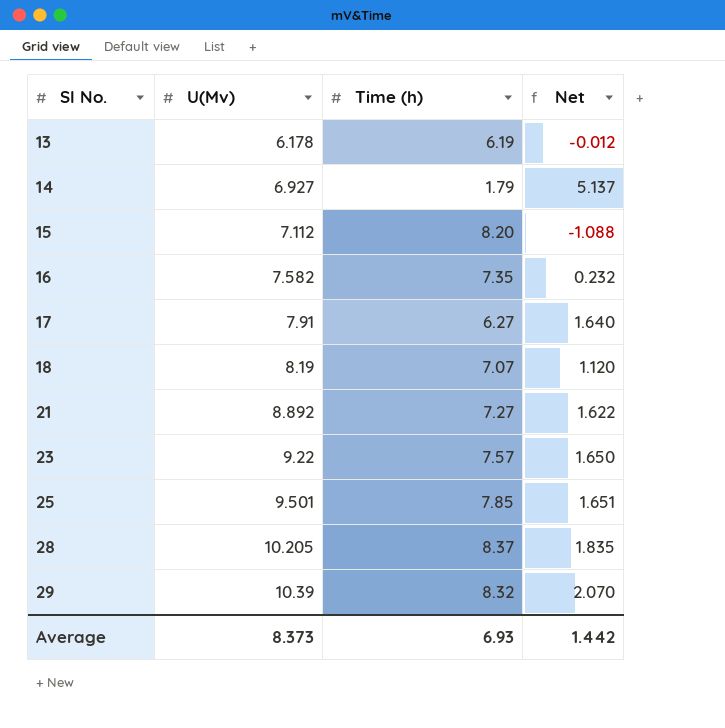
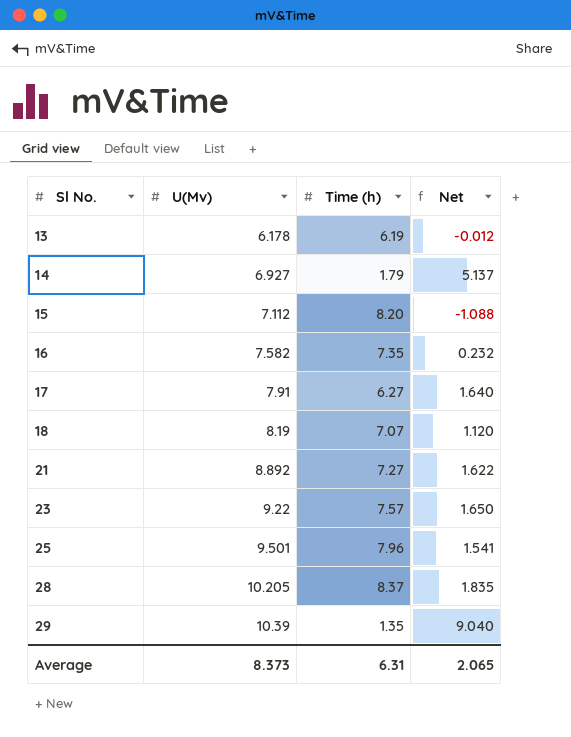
25 | Time (h): 7.85 -> 7.96
25 | Net: 1.651 -> 1.541
29 | Time (h): 8.32 -> 1.35
29 | Net: 2.070 -> 9.040
Average | Time (h): 6.93 -> 6.31
Average | Net: 1.442 -> 2.065

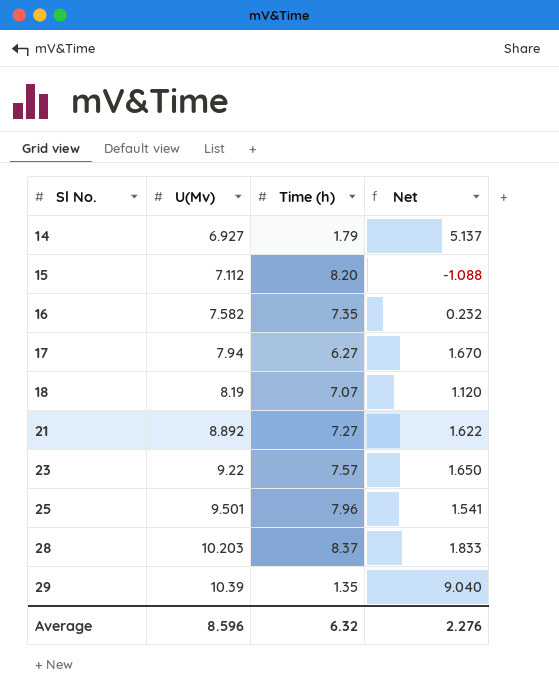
row 13: 6.178 | 6.19 | -0.012 -> none
17 | U(Mv): 7.91 -> 7.94
17 | Net: 1.640 -> 1.670
28 | U(Mv): 10.205 -> 10.203
28 | Net: 1.835 -> 1.833
Average | U(Mv): 8.373 -> 8.596
Average | Time (h): 6.31 -> 6.32
Average | Net: 2.065 -> 2.276

